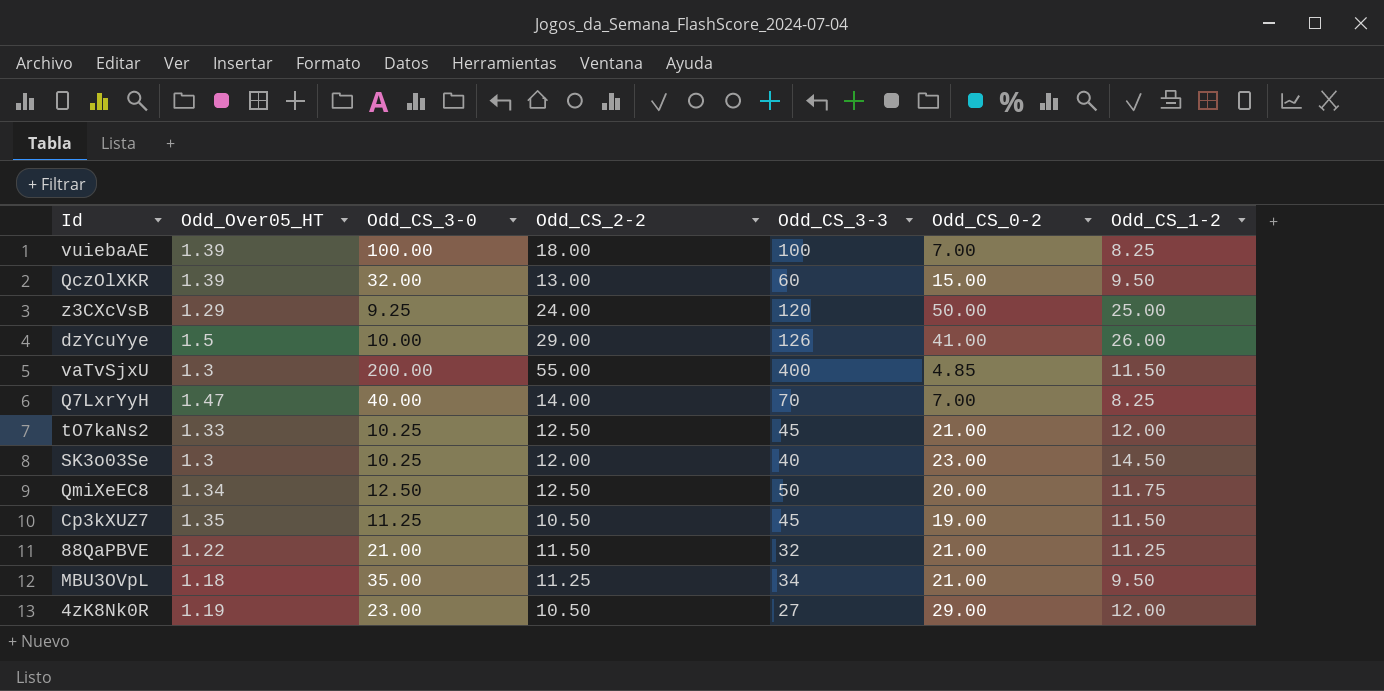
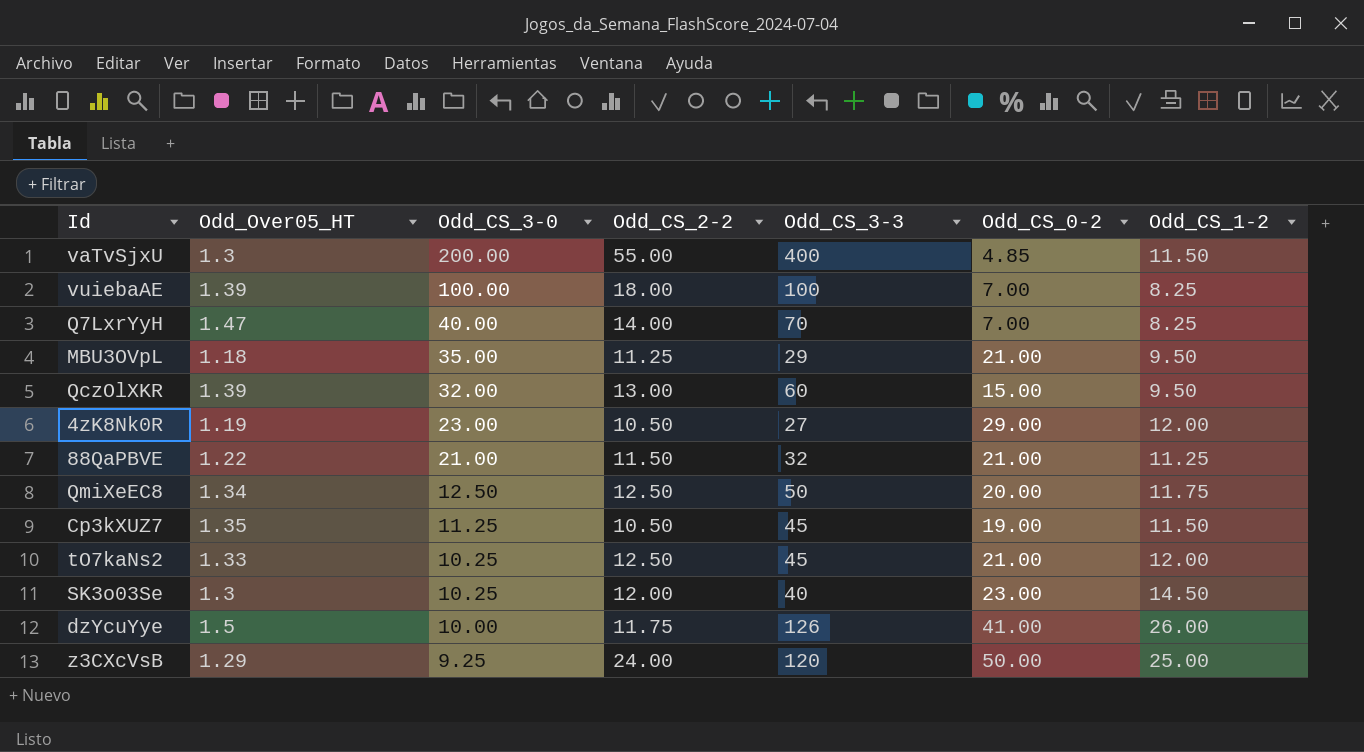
row order: none -> Odd_CS_3-0 descending
MBU3OVpL | Odd_CS_3-3: 34 -> 29
dzYcuYye | Odd_CS_2-2: 29.00 -> 11.75

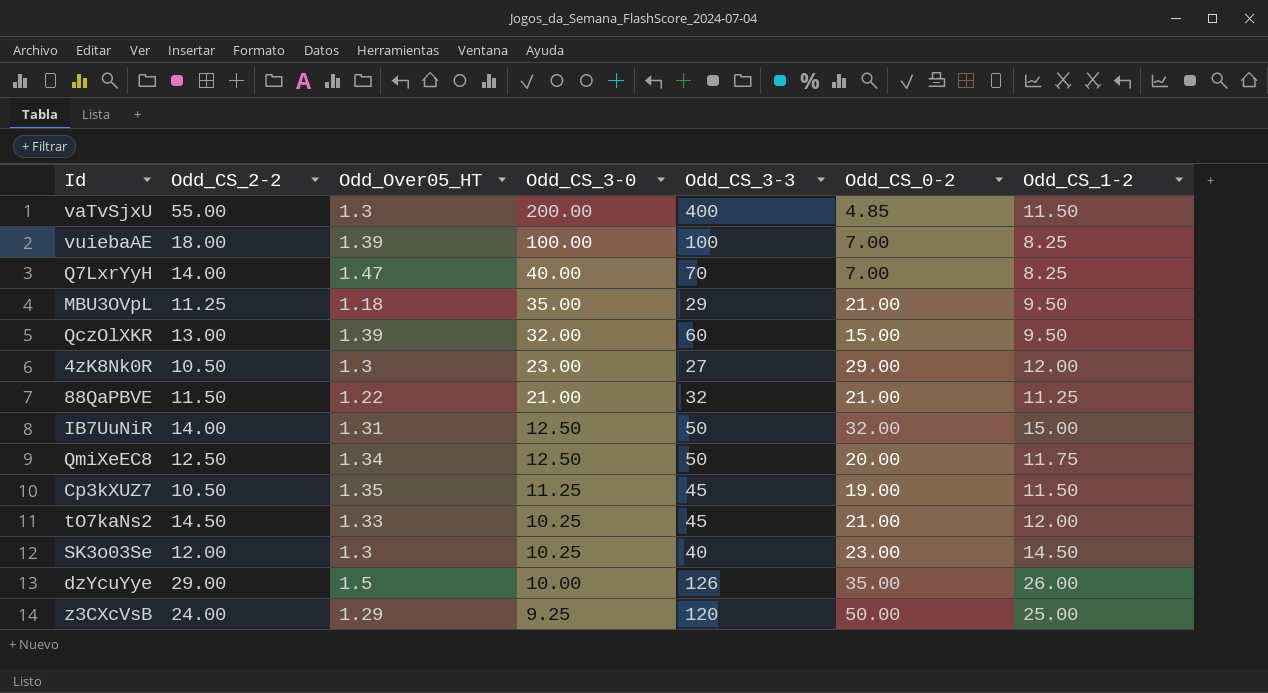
column Odd_CS_2-2 | position: 4 -> 2
4zK8Nk0R | Odd_Over05_HT: 1.19 -> 1.3
row IB7UuNiR: none -> 14.00 | 1.31 | 12.50 | 50 | 32.00 | 15.00
tO7kaNs2 | Odd_CS_2-2: 12.50 -> 14.50
dzYcuYye | Odd_CS_2-2: 11.75 -> 29.00
dzYcuYye | Odd_CS_0-2: 41.00 -> 35.00

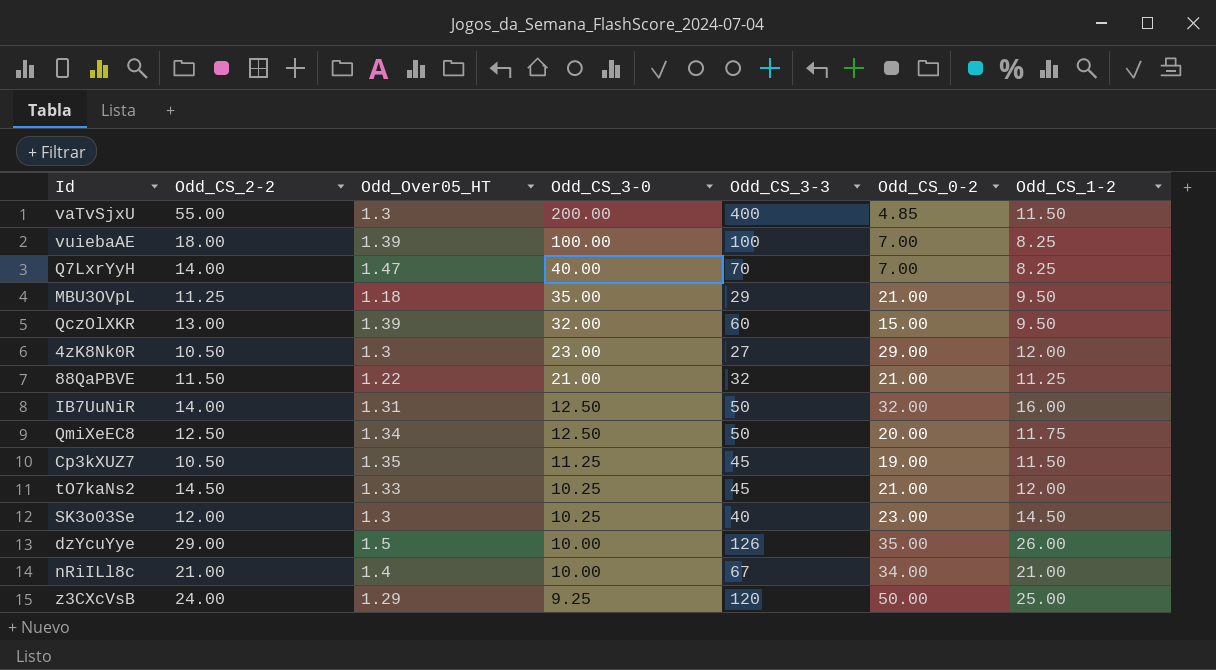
IB7UuNiR | Odd_CS_1-2: 15.00 -> 16.00
row nRiILl8c: none -> 21.00 | 1.4 | 10.00 | 67 | 34.00 | 21.00

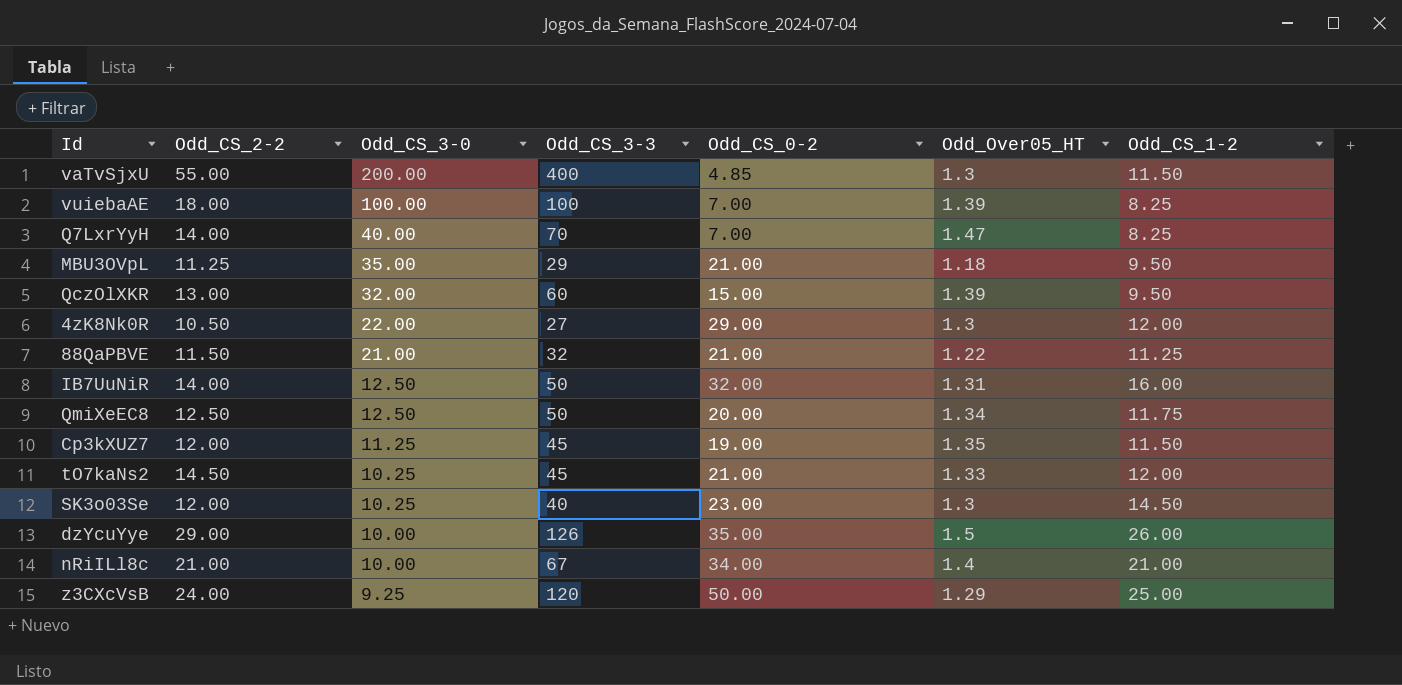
column Odd_Over05_HT | position: 3 -> 6
4zK8Nk0R | Odd_CS_3-0: 23.00 -> 22.00
Cp3kXUZ7 | Odd_CS_2-2: 10.50 -> 12.00

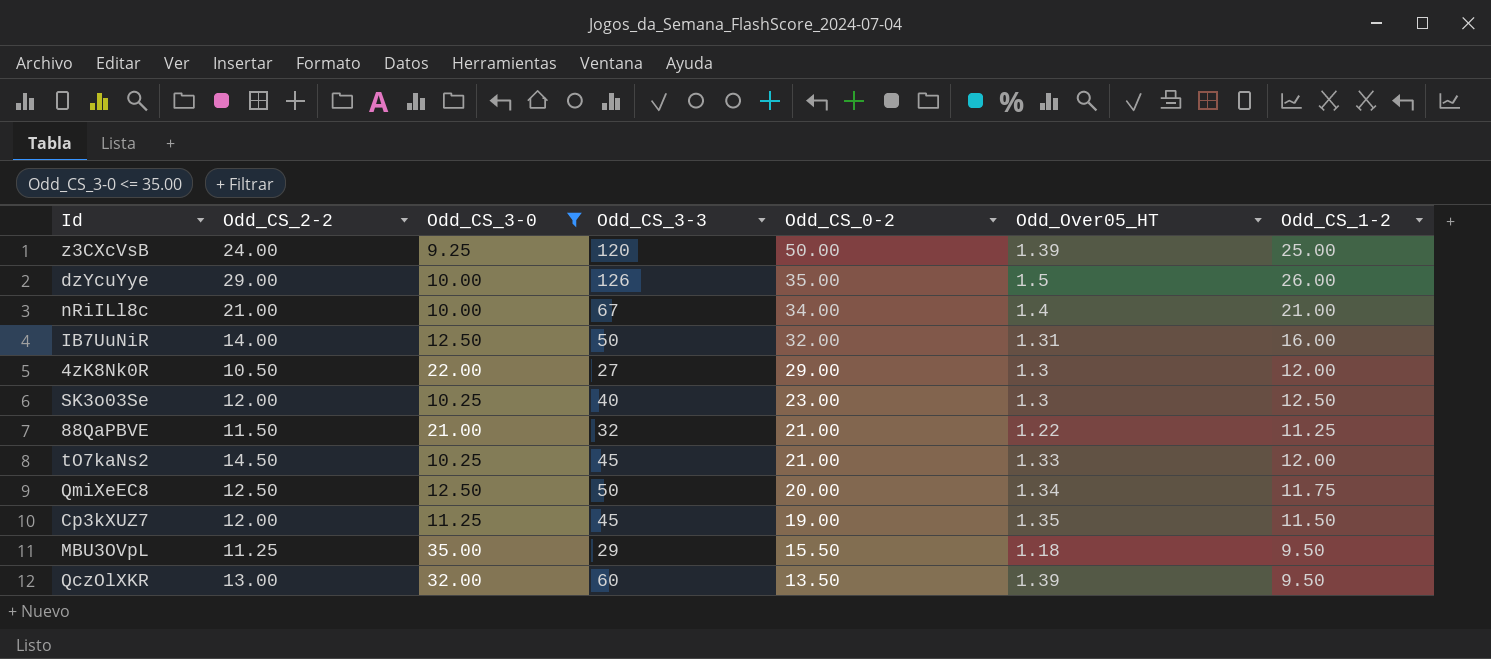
filter: none -> Odd_CS_3-0 <= 35.00
row order: Odd_CS_3-0 descending -> Odd_CS_0-2 descending
z3CXcVsB | Odd_Over05_HT: 1.29 -> 1.39
SK3o03Se | Odd_CS_1-2: 14.50 -> 12.50
MBU3OVpL | Odd_CS_0-2: 21.00 -> 15.50
QczOlXKR | Odd_CS_0-2: 15.00 -> 13.50

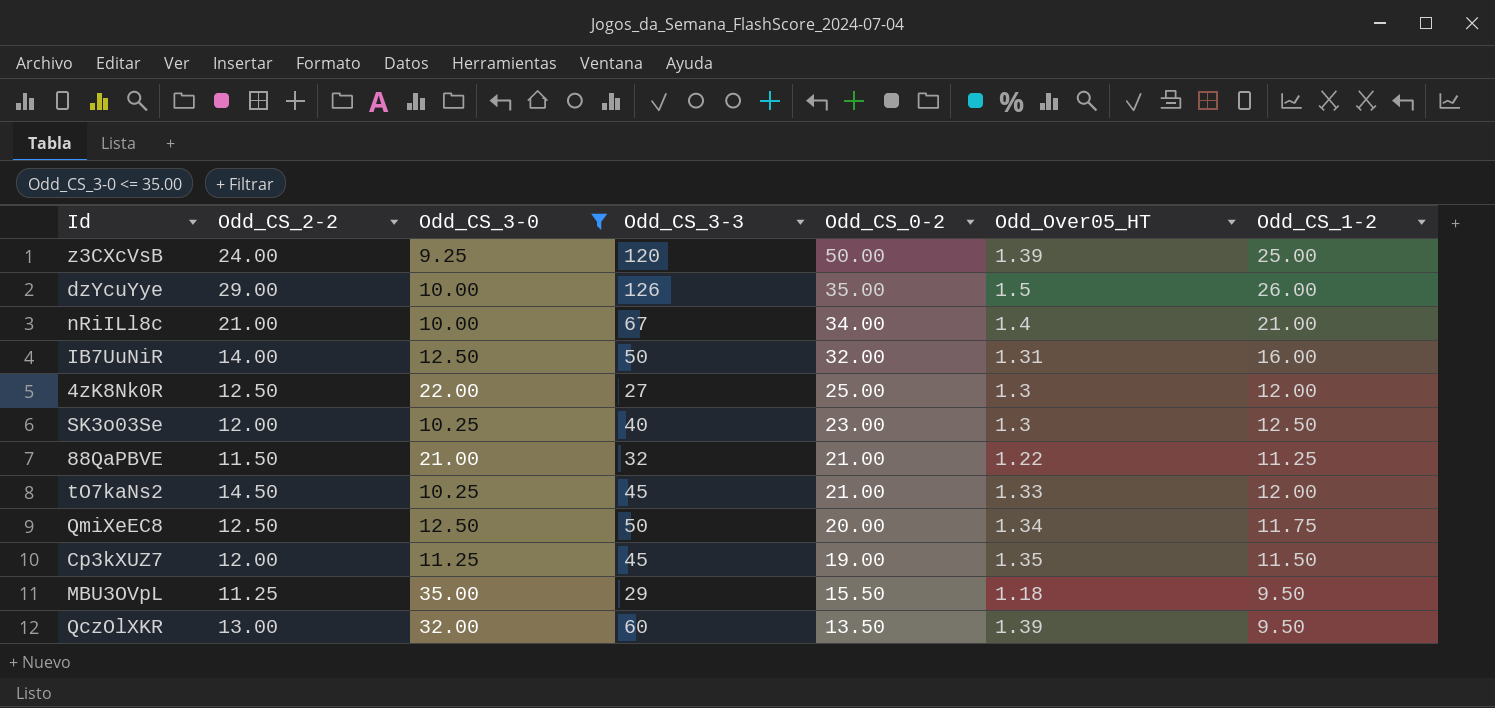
4zK8Nk0R | Odd_CS_2-2: 10.50 -> 12.50
4zK8Nk0R | Odd_CS_0-2: 29.00 -> 25.00

